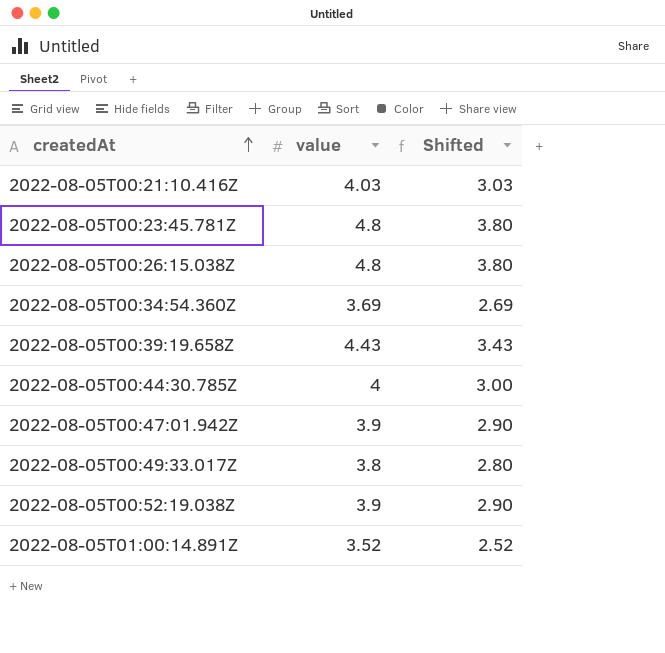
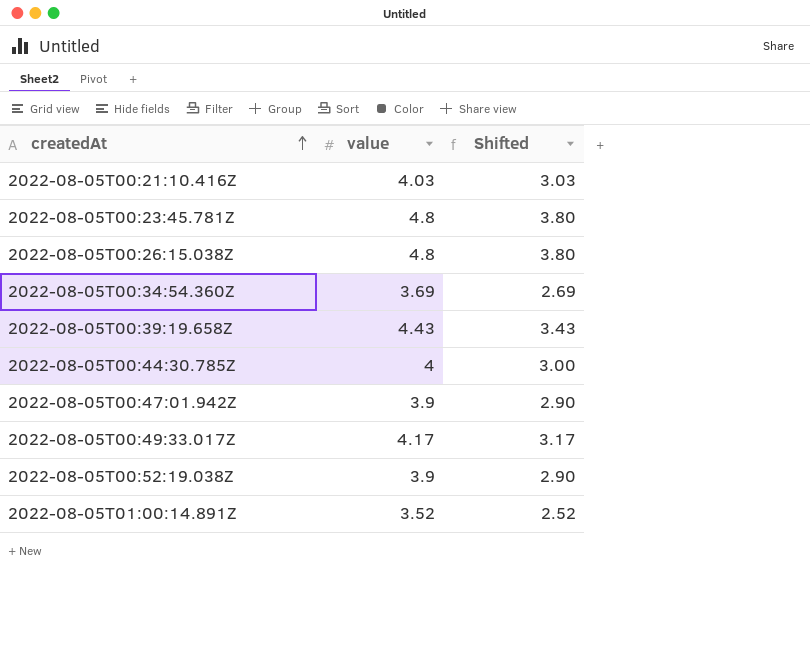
2022-08-05T00:49:33.017Z | value: 3.8 -> 4.17
2022-08-05T00:49:33.017Z | Shifted: 2.80 -> 3.17

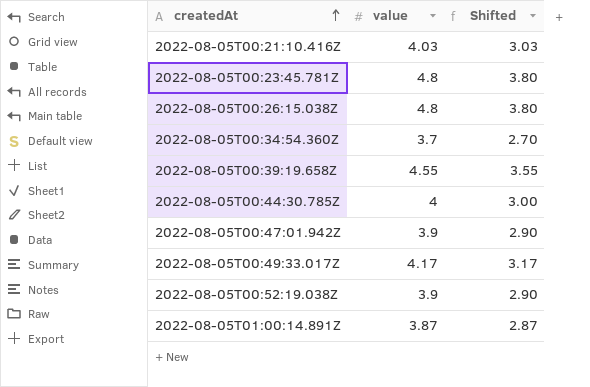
2022-08-05T00:34:54.360Z | value: 3.69 -> 3.7
2022-08-05T00:34:54.360Z | Shifted: 2.69 -> 2.70
2022-08-05T00:39:19.658Z | value: 4.43 -> 4.55
2022-08-05T00:39:19.658Z | Shifted: 3.43 -> 3.55
2022-08-05T01:00:14.891Z | value: 3.52 -> 3.87
2022-08-05T01:00:14.891Z | Shifted: 2.52 -> 2.87

